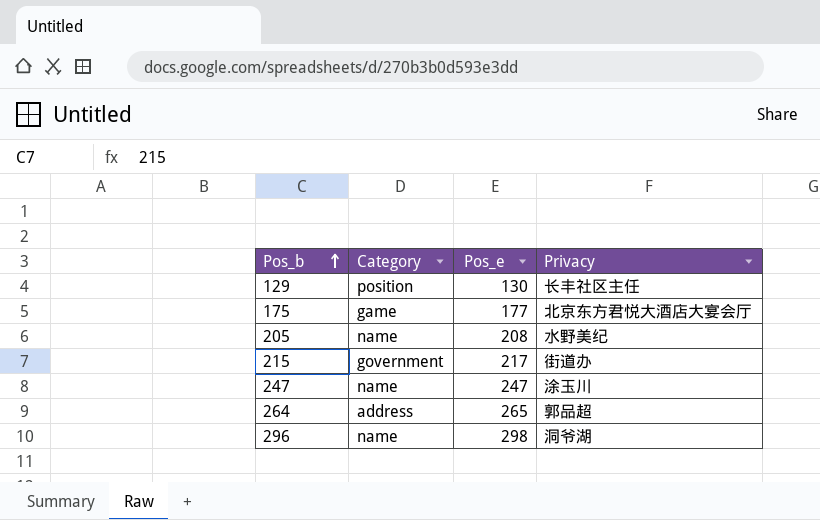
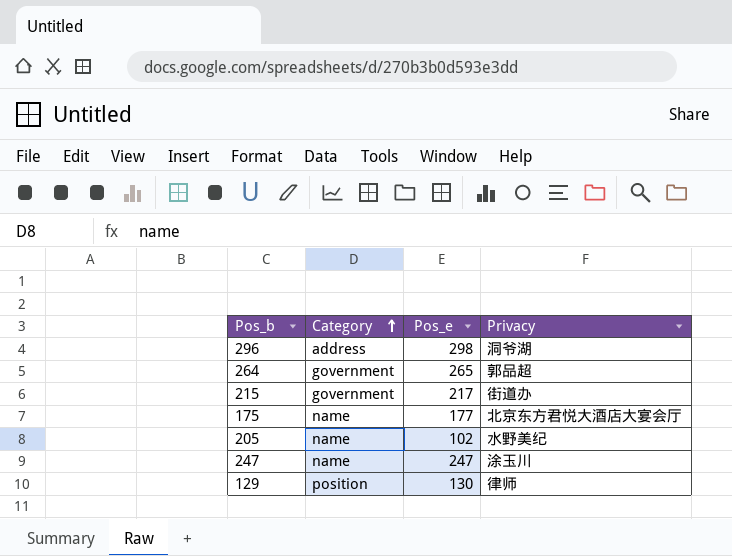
row order: Pos_b ascending -> Category ascending
296 | Category: name -> address
264 | Category: address -> government
175 | Category: game -> name
205 | Pos_e: 208 -> 102
129 | Privacy: 长丰社区主任 -> 律师

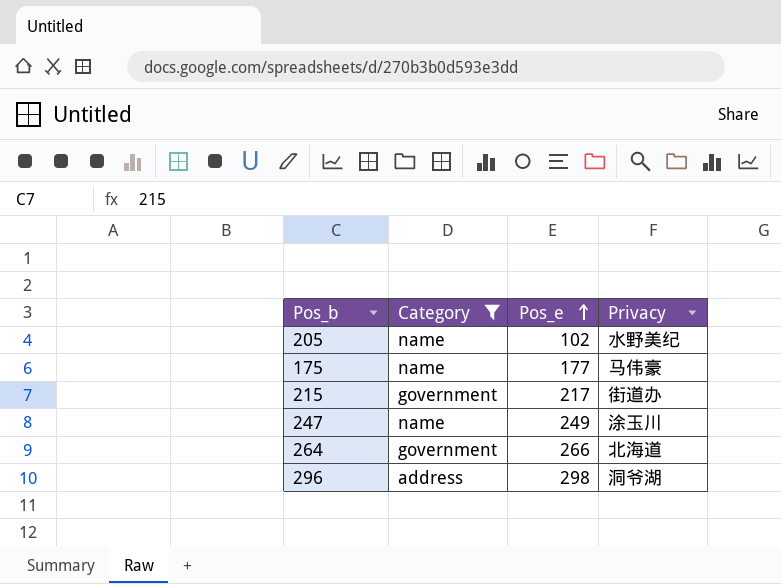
filter: none -> Category != position
row order: Category ascending -> Pos_e ascending
175 | Privacy: 北京东方君悦大酒店大宴会厅 -> 马伟豪
247 | Pos_e: 247 -> 249
264 | Pos_e: 265 -> 266
264 | Privacy: 郭品超 -> 北海道

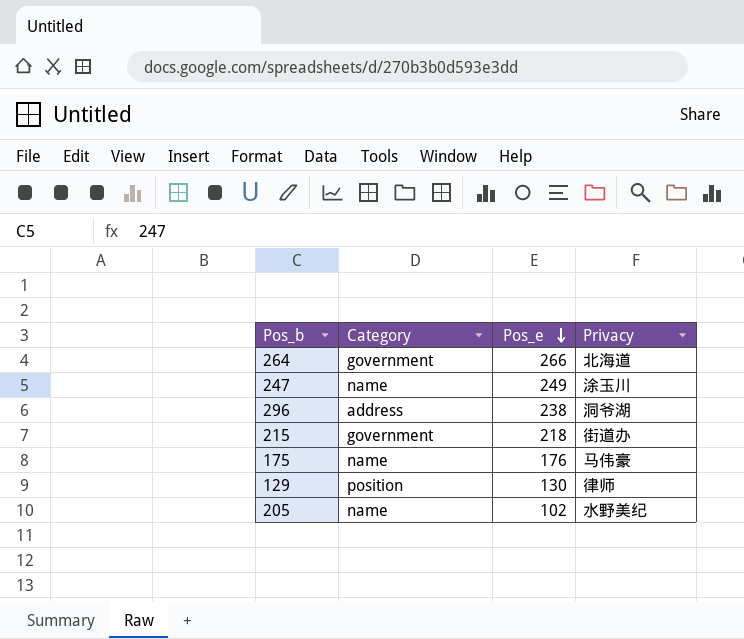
filter: Category != position -> none
row order: Pos_e ascending -> Pos_e descending
296 | Pos_e: 298 -> 238
215 | Pos_e: 217 -> 218
175 | Pos_e: 177 -> 176

